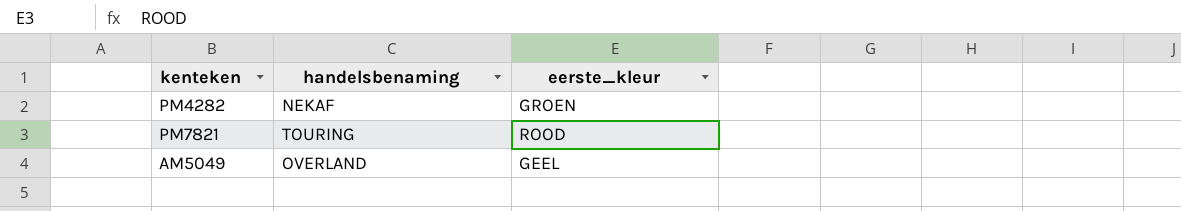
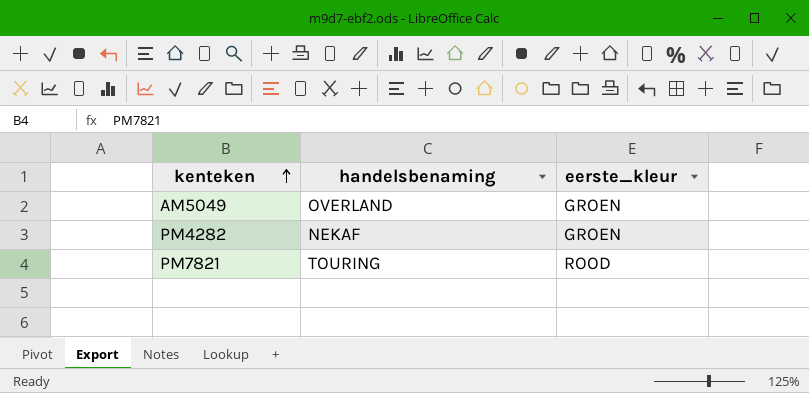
row order: none -> kenteken ascending
AM5049 | eerste_kleur: GEEL -> GROEN

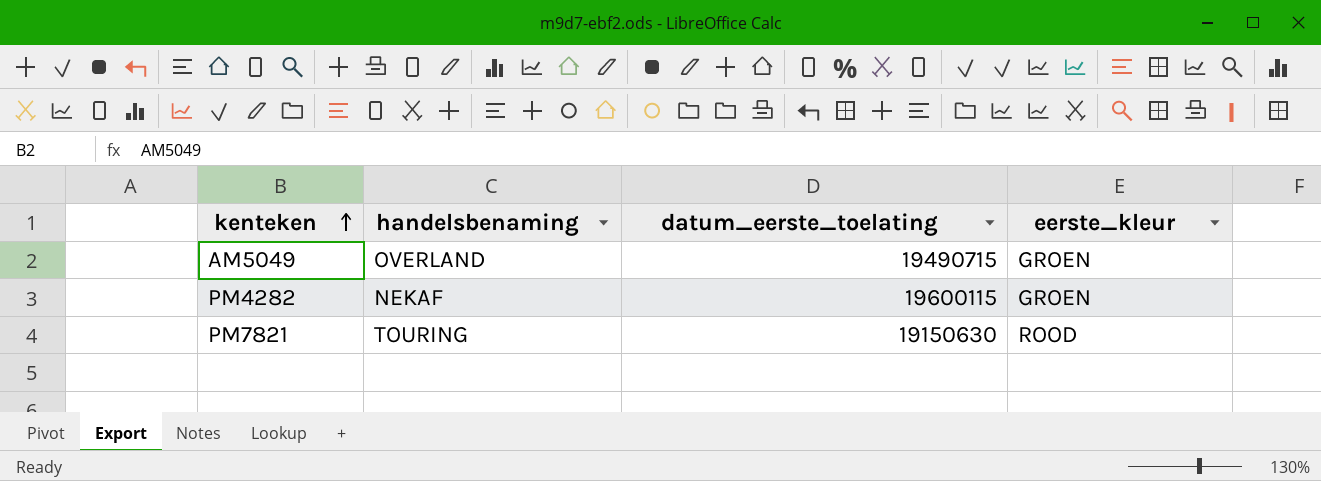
column datum_eerste_toelating | position: none -> 3

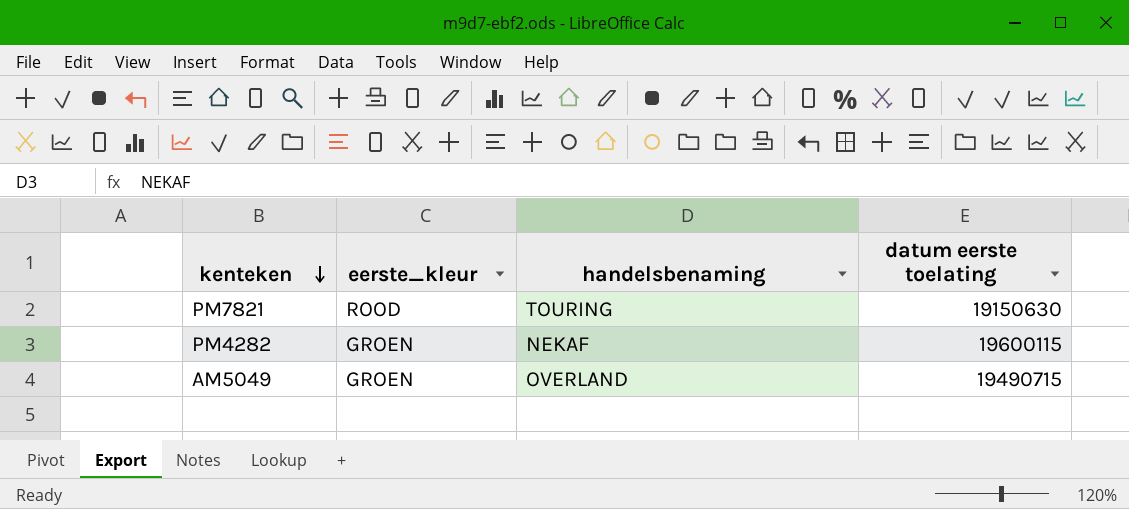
row order: kenteken ascending -> kenteken descending
column eerste_kleur | position: 4 -> 2
column name: datum_eerste_toelating -> datum eerste toelating

